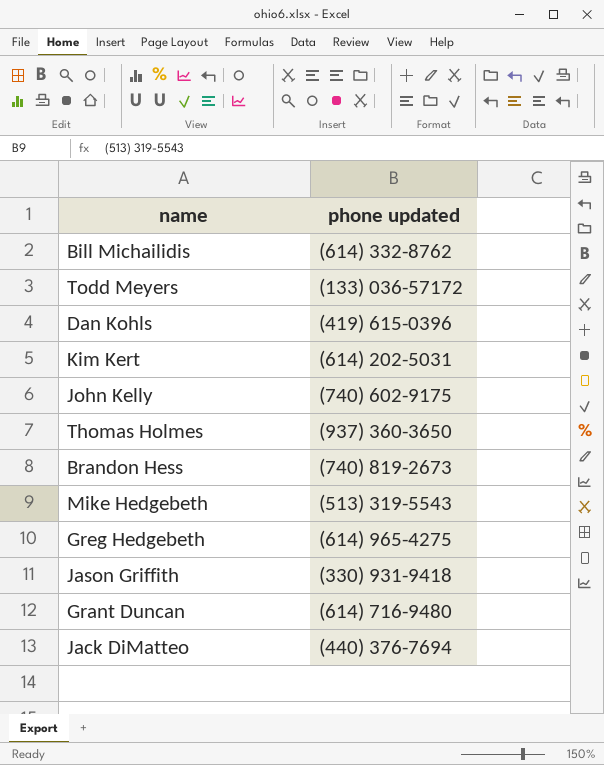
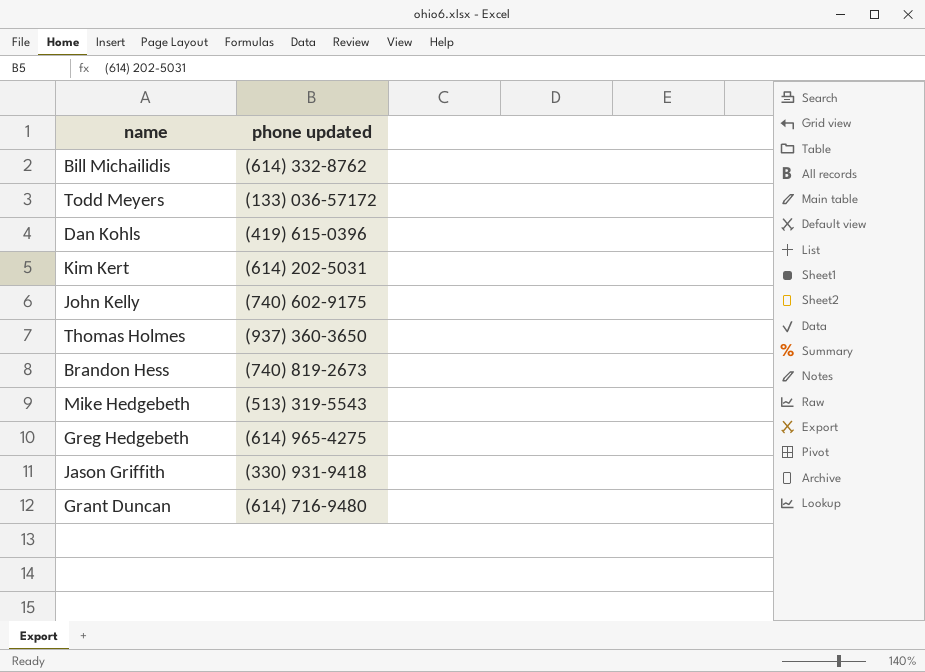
row Jack DiMatteo: (440) 376-7694 -> none

